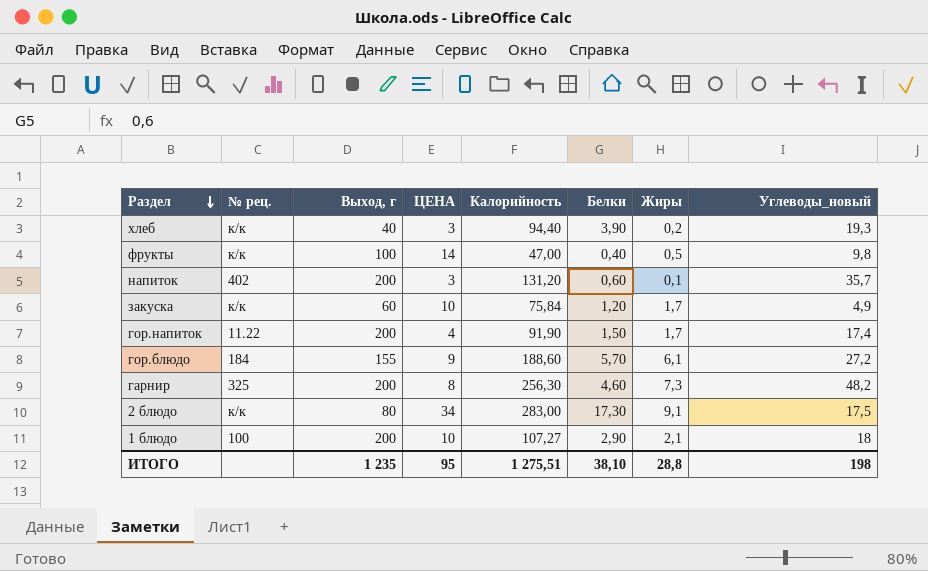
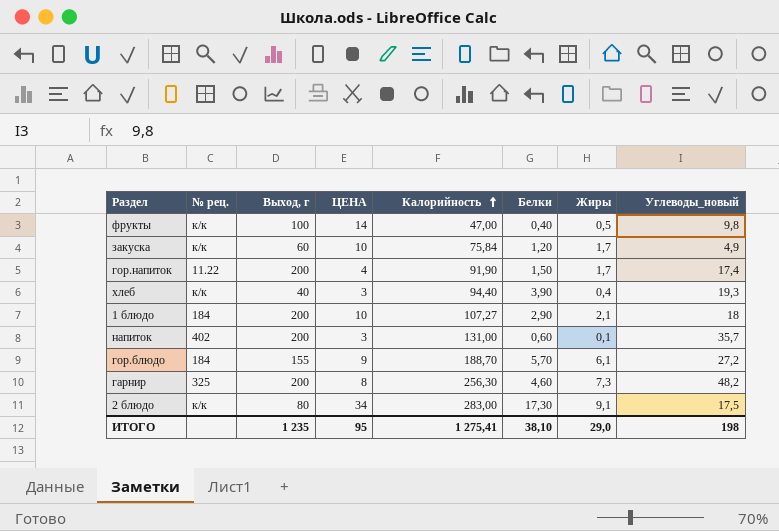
row order: Раздел descending -> Калорийность ascending
хлеб | Жиры: 0,2 -> 0,4
1 блюдо | № рец.: 100 -> 184
напиток | Калорийность: 131,20 -> 131,00
гор.блюдо | Калорийность: 188,60 -> 188,70
ИТОГО | Калорийность: 1 275,51 -> 1 275,41
ИТОГО | Жиры: 28,8 -> 29,0

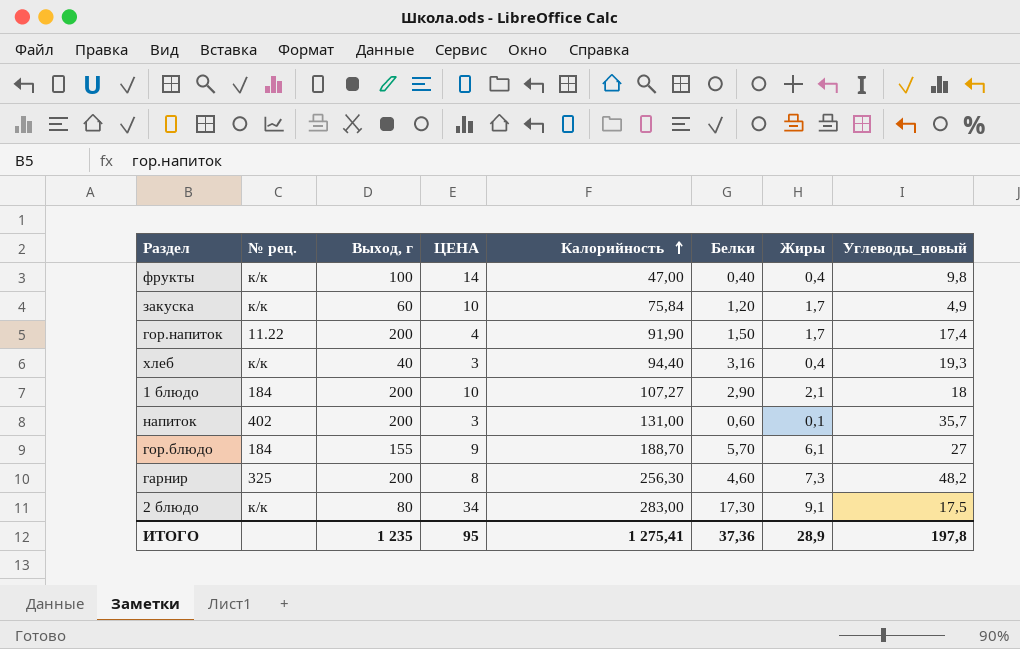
фрукты | Жиры: 0,5 -> 0,4
хлеб | Белки: 3,90 -> 3,16
гор.блюдо | Углеводы_новый: 27,2 -> 27
ИТОГО | Белки: 38,10 -> 37,36
ИТОГО | Жиры: 29,0 -> 28,9
ИТОГО | Углеводы_новый: 198 -> 197,8

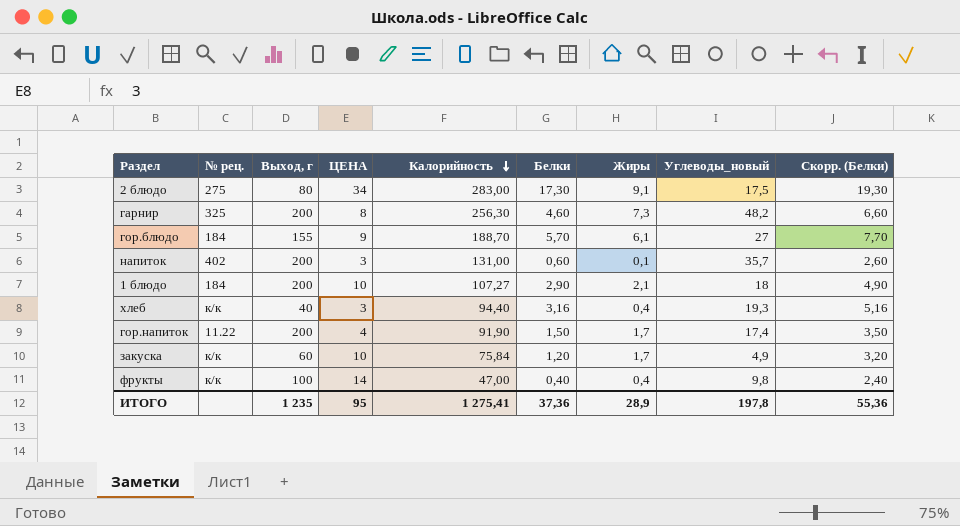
row order: Калорийность ascending -> Калорийность descending
column Скорр. (Белки) | formula: none -> [Белки] + 2
2 блюдо | № рец.: к/к -> 275

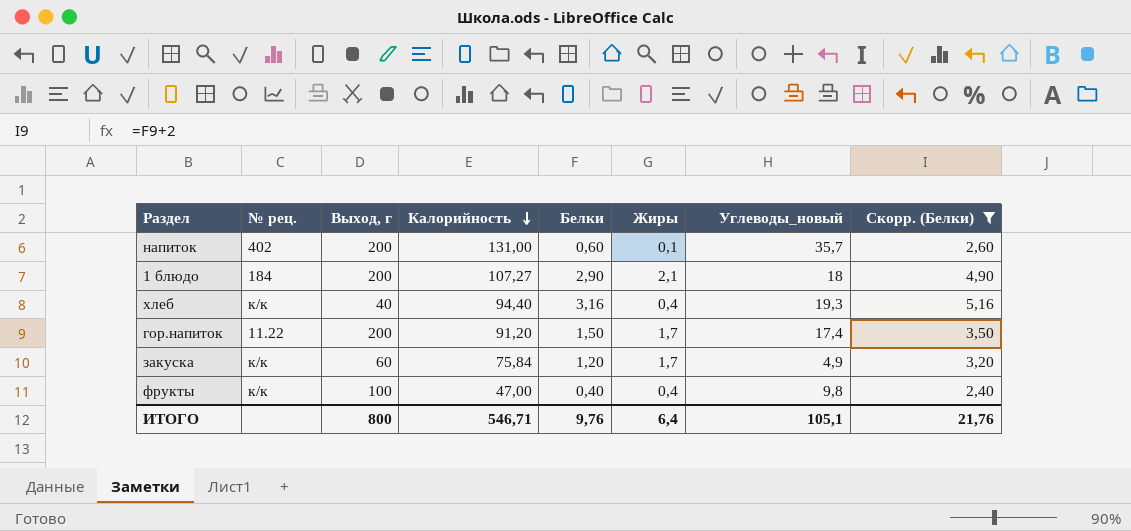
filter: none -> Скорр. (Белки) <= 5,16
column ЦЕНА | position: 4 -> none
гор.напиток | Калорийность: 91,90 -> 91,20
ИТОГО | Выход, г: 1 235 -> 800
ИТОГО | Калорийность: 1 275,41 -> 546,71
ИТОГО | Белки: 37,36 -> 9,76
ИТОГО | Жиры: 28,9 -> 6,4
ИТОГО | Углеводы_новый: 197,8 -> 105,1
ИТОГО | Скорр. (Белки): 55,36 -> 21,76

